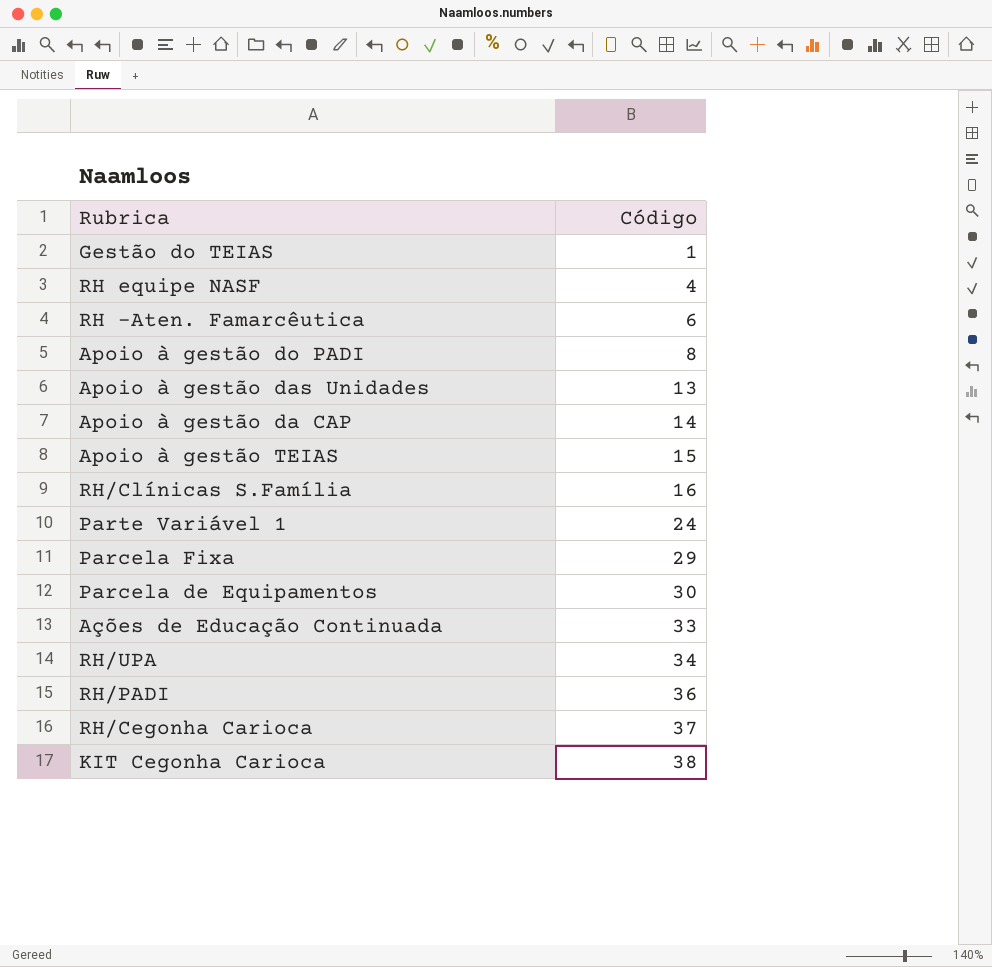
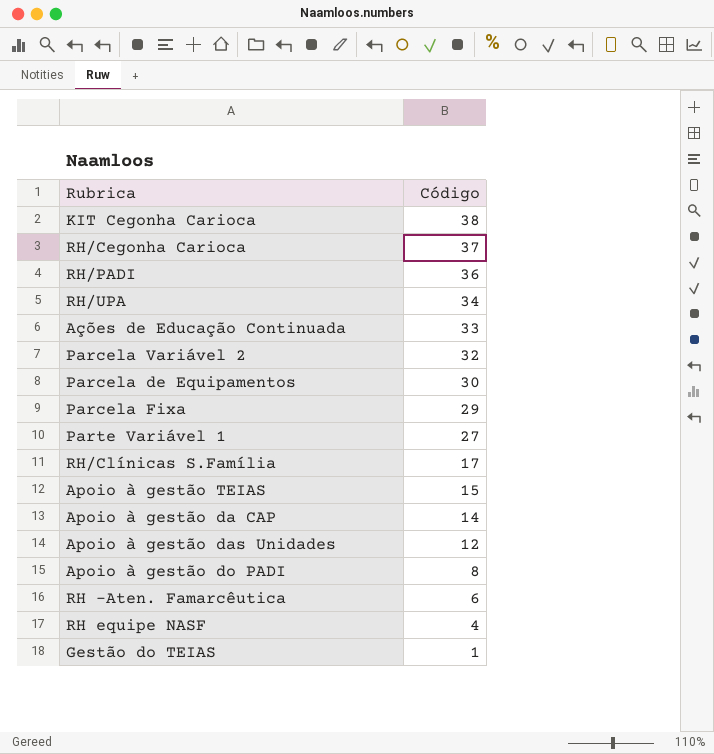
row order: Código ascending -> Código descending
row Parcela Variável 2: none -> 32
Parte Variável 1 | Código: 24 -> 27
RH/Clínicas S.Família | Código: 16 -> 17
Apoio à gestão das Unidades | Código: 13 -> 12

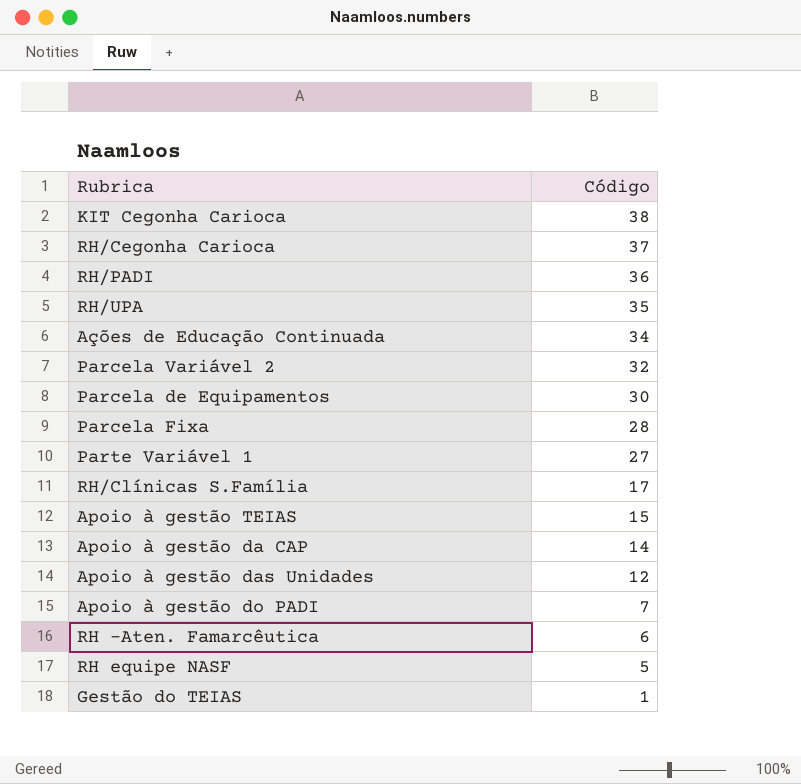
RH/UPA | Código: 34 -> 35
Ações de Educação Continuada | Código: 33 -> 34
Parcela Fixa | Código: 29 -> 28
Apoio à gestão do PADI | Código: 8 -> 7
RH equipe NASF | Código: 4 -> 5

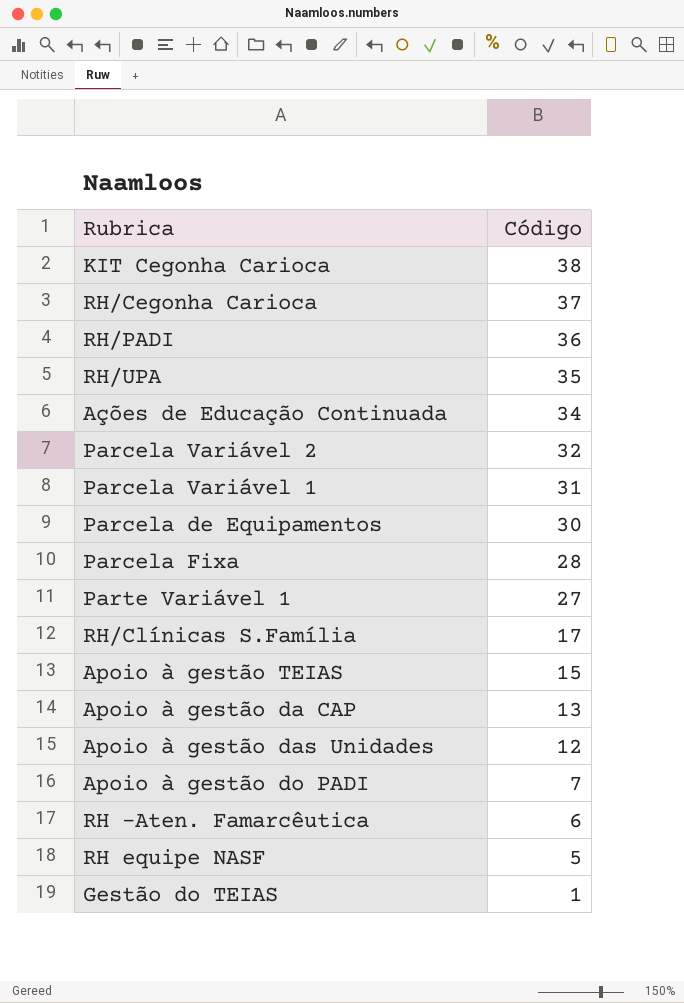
row Parcela Variável 1: none -> 31
Apoio à gestão da CAP | Código: 14 -> 13

